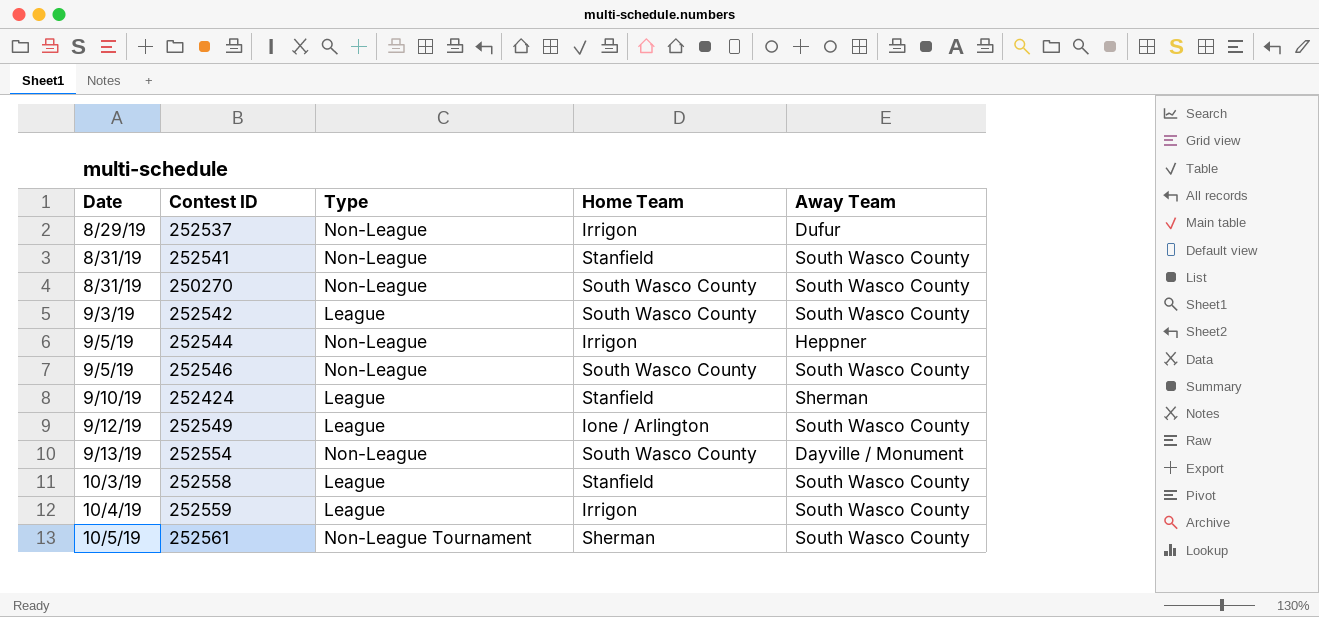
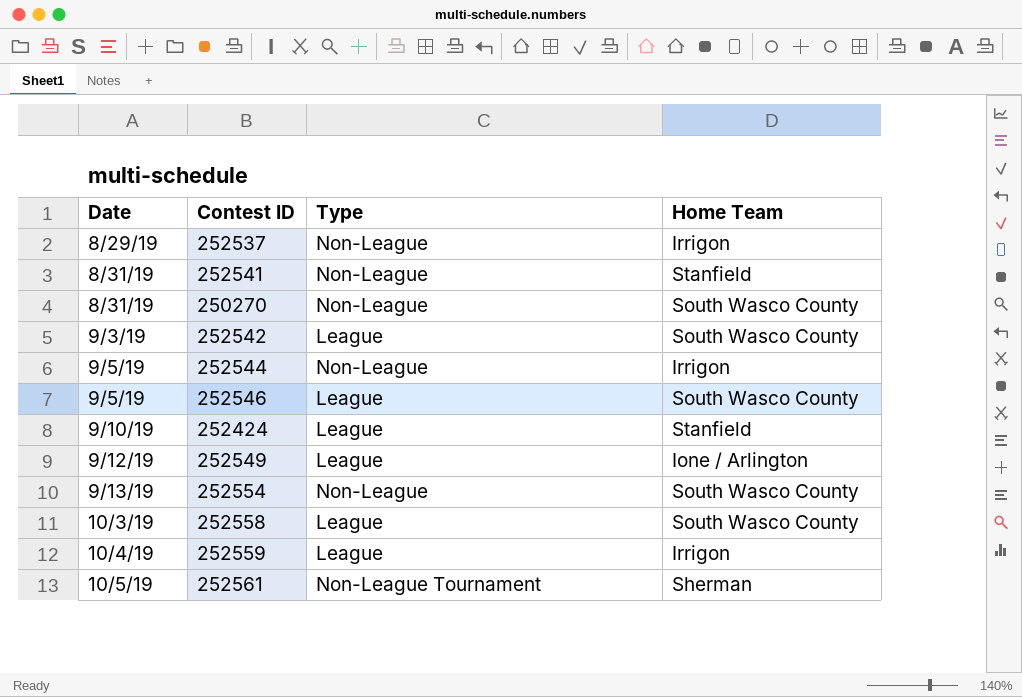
column Away Team | position: 5 -> none
252546 | Type: Non-League -> League
252558 | Home Team: Stanfield -> South Wasco County

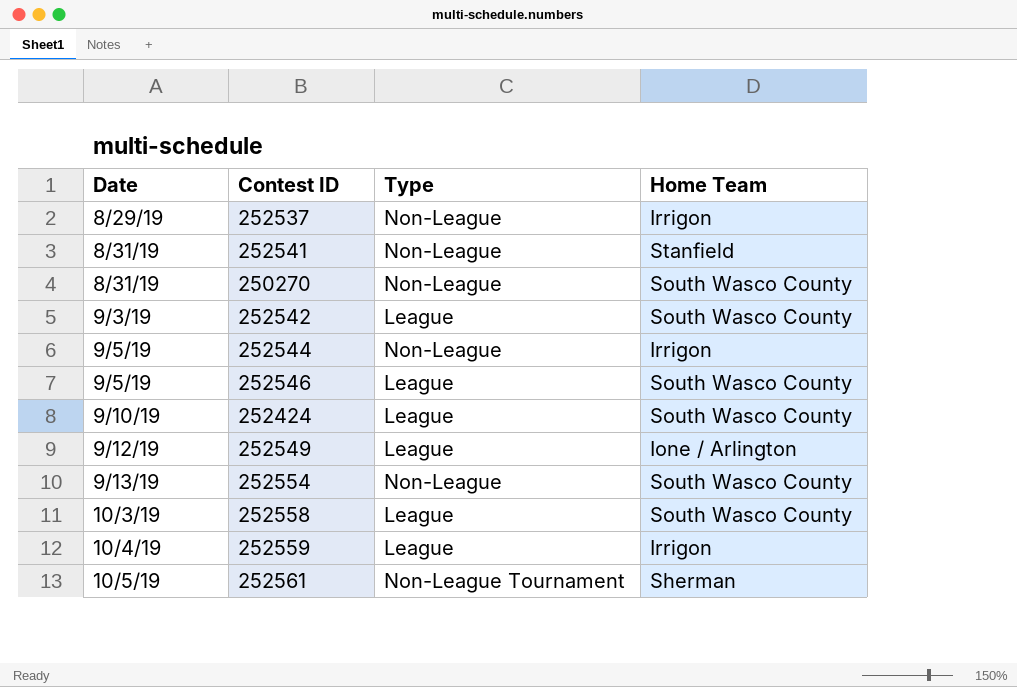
252424 | Home Team: Stanfield -> South Wasco County

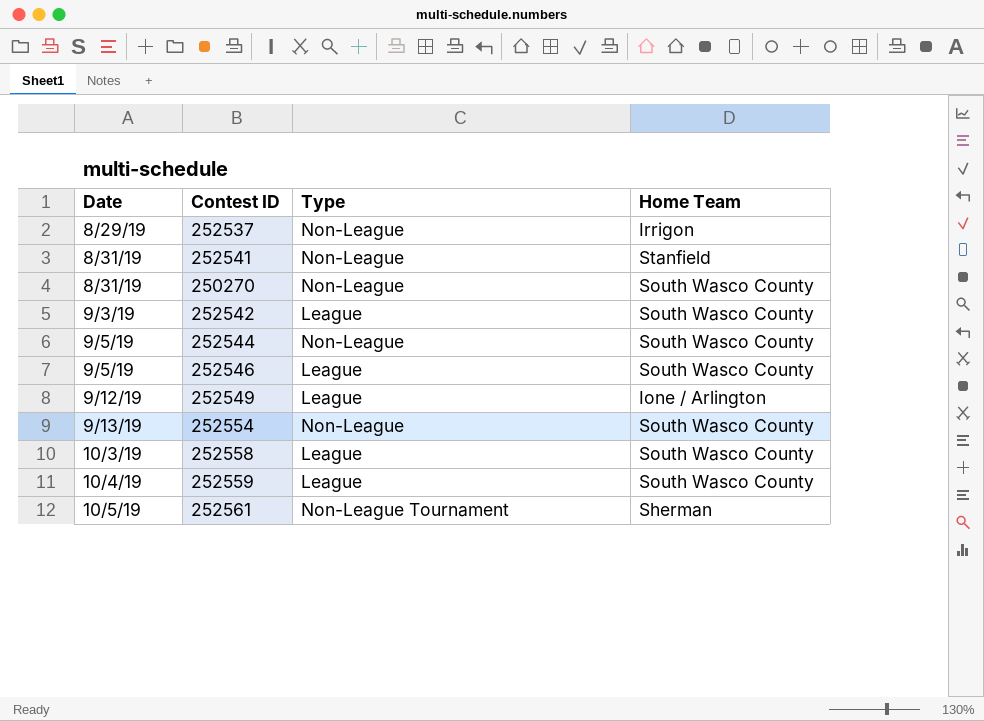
row 252424: 9/10/19 | League | South Wasco County -> none
252544 | Home Team: Irrigon -> South Wasco County
252559 | Home Team: Irrigon -> South Wasco County

